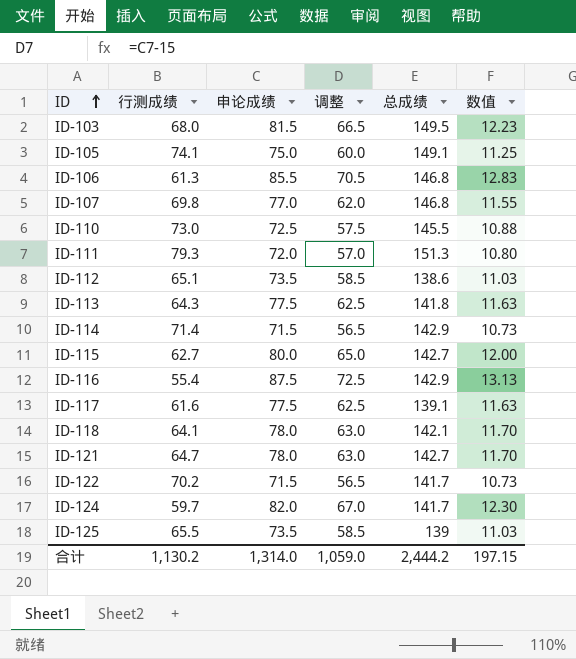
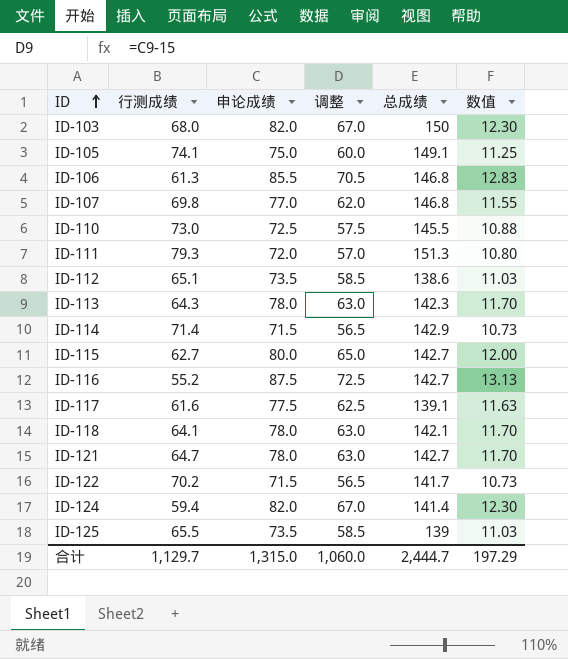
ID-103 | 申论成绩: 81.5 -> 82.0
ID-103 | 调整: 66.5 -> 67.0
ID-103 | 总成绩: 149.5 -> 150
ID-103 | 数值: 12.23 -> 12.30
ID-113 | 申论成绩: 77.5 -> 78.0
ID-113 | 调整: 62.5 -> 63.0
ID-113 | 总成绩: 141.8 -> 142.3
ID-113 | 数值: 11.63 -> 11.70
ID-116 | 行测成绩: 55.4 -> 55.2
ID-116 | 总成绩: 142.9 -> 142.7
ID-124 | 行测成绩: 59.7 -> 59.4
ID-124 | 总成绩: 141.7 -> 141.4
合计 | 行测成绩: 1,130.2 -> 1,129.7
合计 | 申论成绩: 1,314.0 -> 1,315.0
合计 | 调整: 1,059.0 -> 1,060.0
合计 | 总成绩: 2,444.2 -> 2,444.7
合计 | 数值: 197.15 -> 197.29

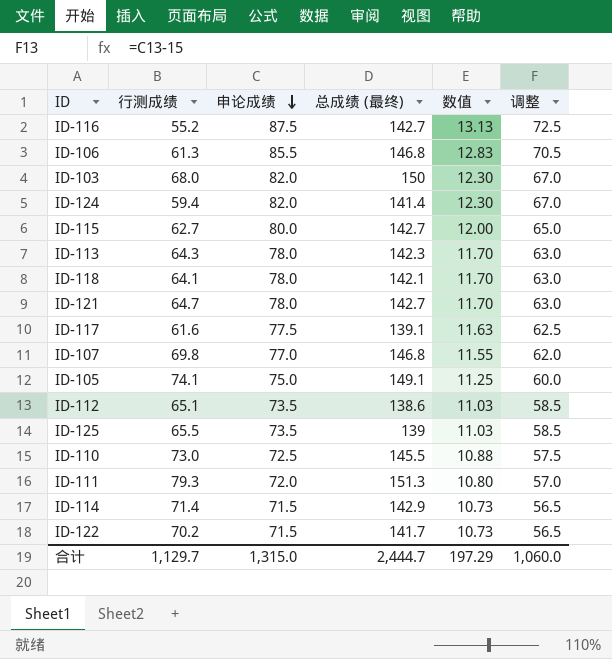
row order: ID ascending -> 申论成绩 descending
column name: 总成绩 -> 总成绩 (最终)
column 调整 | position: 4 -> 6

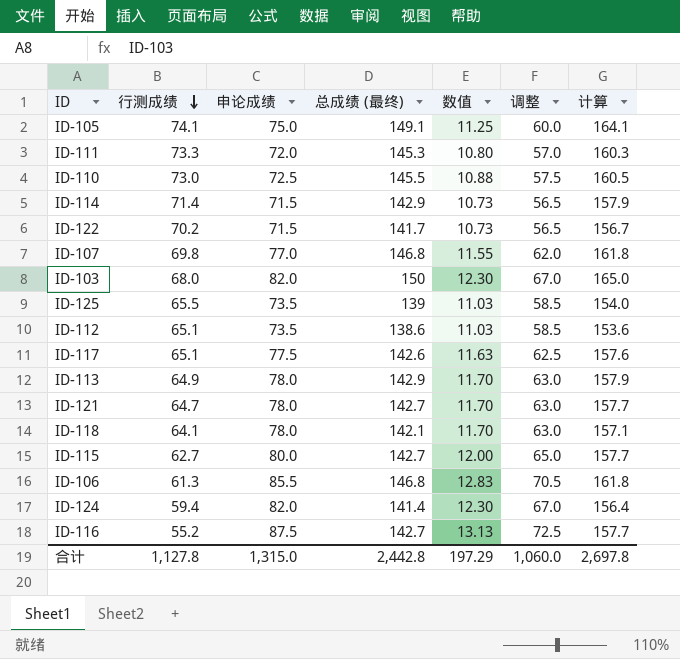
row order: 申论成绩 descending -> 行测成绩 descending
column 计算 | formula: none -> [总成绩 (最终)] + 15
ID-111 | 行测成绩: 79.3 -> 73.3
ID-111 | 总成绩 (最终): 151.3 -> 145.3
ID-117 | 行测成绩: 61.6 -> 65.1
ID-117 | 总成绩 (最终): 139.1 -> 142.6
ID-113 | 行测成绩: 64.3 -> 64.9
ID-113 | 总成绩 (最终): 142.3 -> 142.9
合计 | 行测成绩: 1,129.7 -> 1,127.8
合计 | 总成绩 (最终): 2,444.7 -> 2,442.8

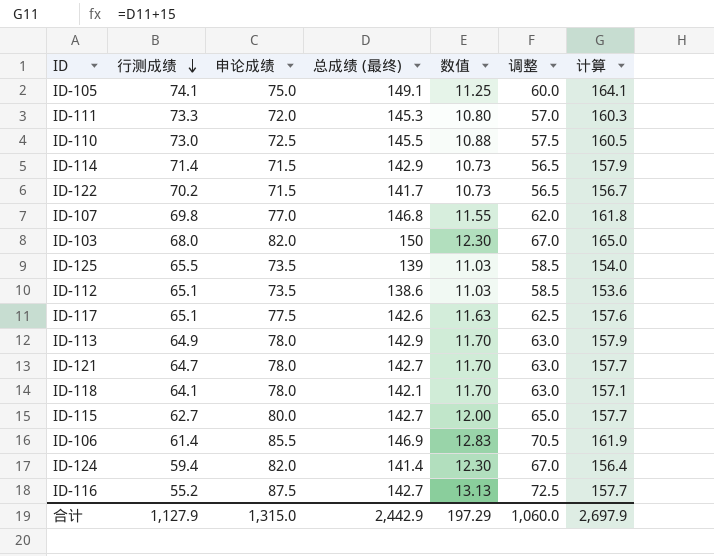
ID-106 | 行测成绩: 61.3 -> 61.4
ID-106 | 总成绩 (最终): 146.8 -> 146.9
ID-106 | 计算: 161.8 -> 161.9
合计 | 行测成绩: 1,127.8 -> 1,127.9
合计 | 总成绩 (最终): 2,442.8 -> 2,442.9
合计 | 计算: 2,697.8 -> 2,697.9

